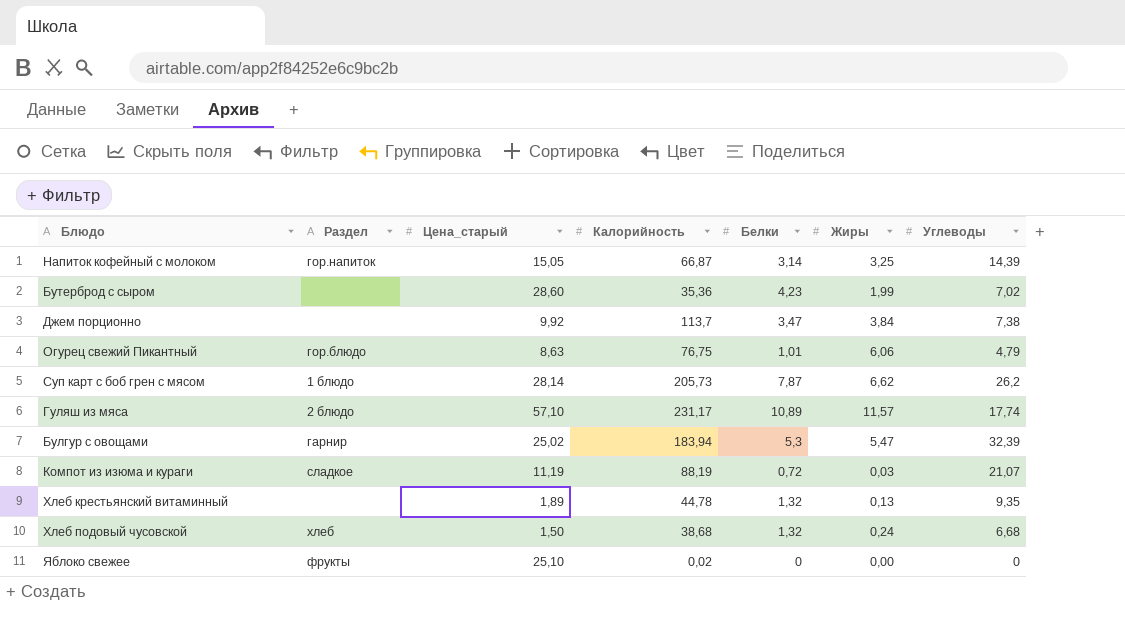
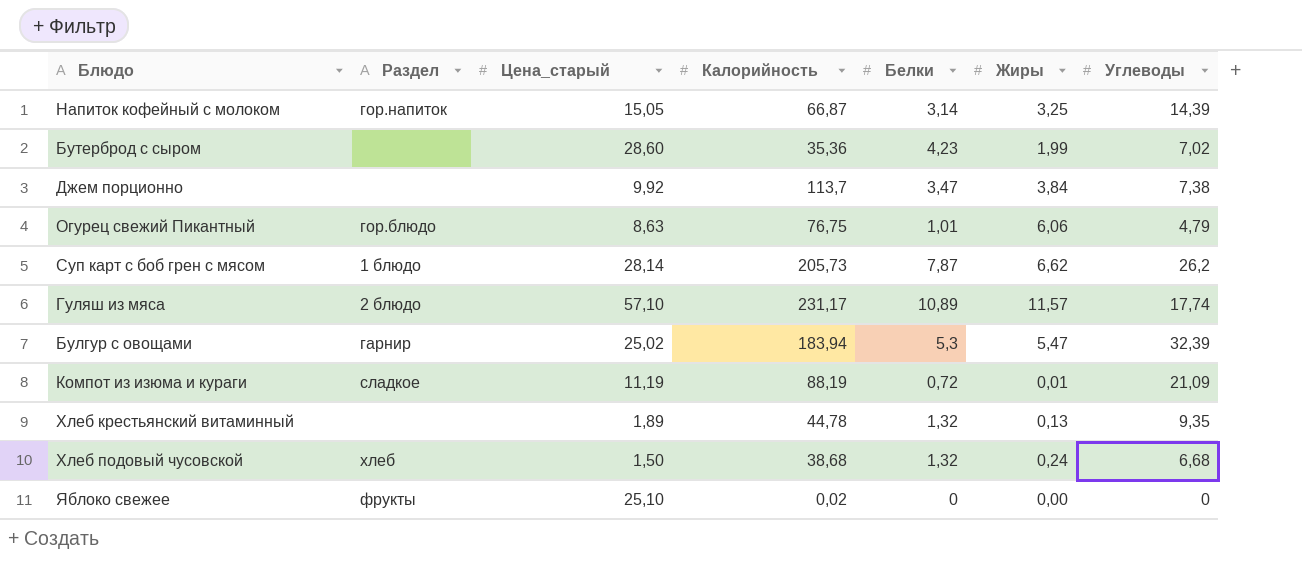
Компот из изюма и кураги | Жиры: 0,03 -> 0,01
Компот из изюма и кураги | Углеводы: 21,07 -> 21,09

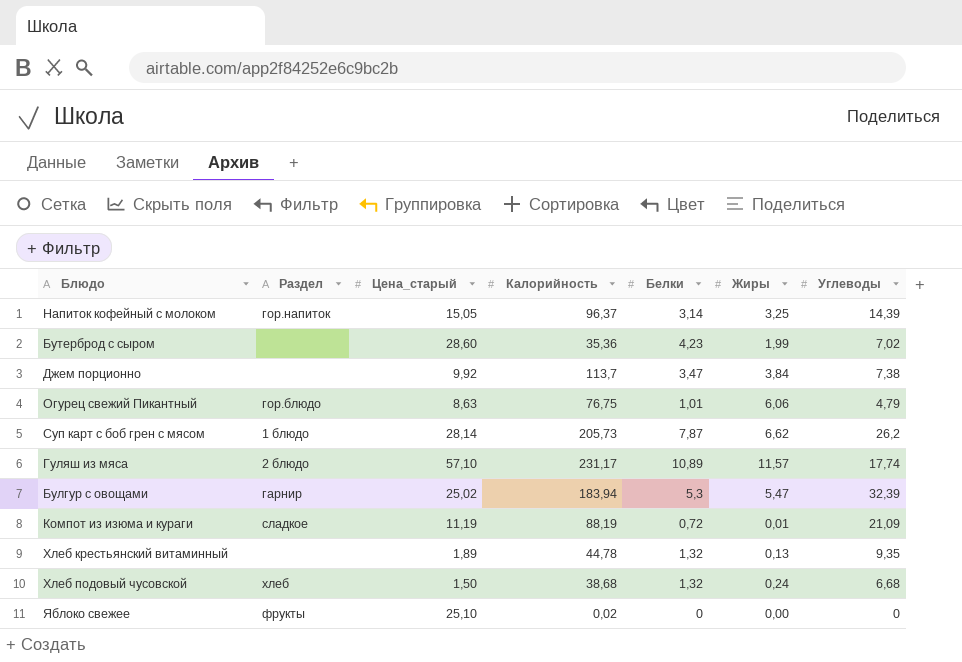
Напиток кофейный с молоком | Калорийность: 66,87 -> 96,37

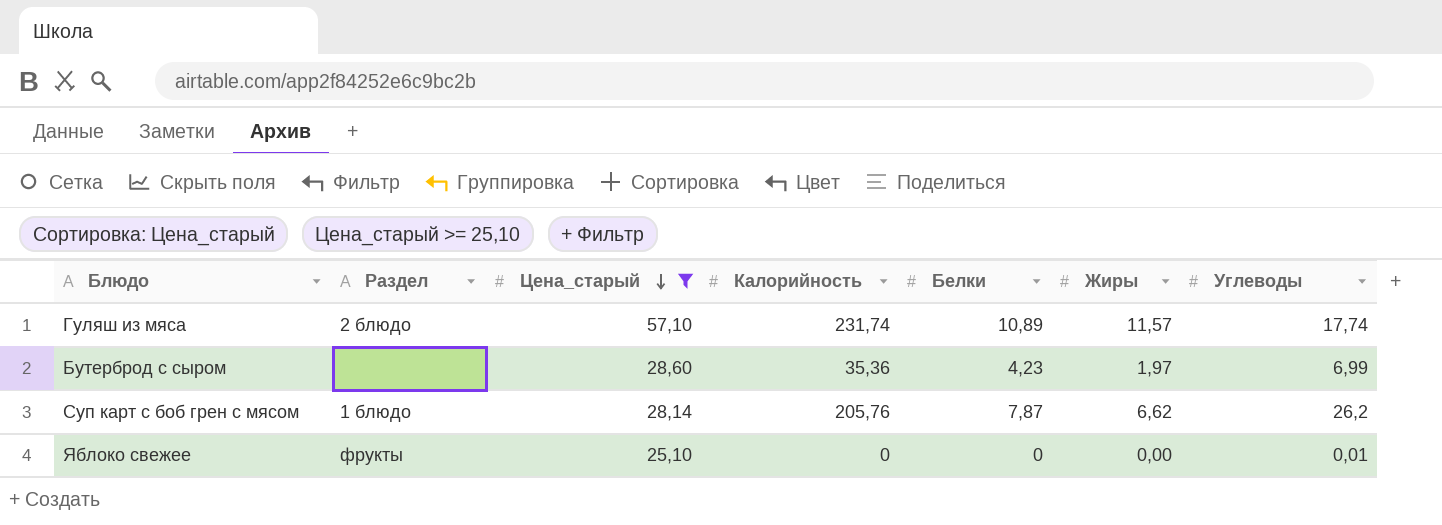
filter: none -> Цена_старый >= 25,10
row order: none -> Цена_старый descending
Гуляш из мяса | Калорийность: 231,17 -> 231,74
Бутерброд с сыром | Жиры: 1,99 -> 1,97
Бутерброд с сыром | Углеводы: 7,02 -> 6,99
Суп карт с боб грен с мясом | Калорийность: 205,73 -> 205,76
Яблоко свежее | Калорийность: 0,02 -> 0
Яблоко свежее | Углеводы: 0 -> 0,01

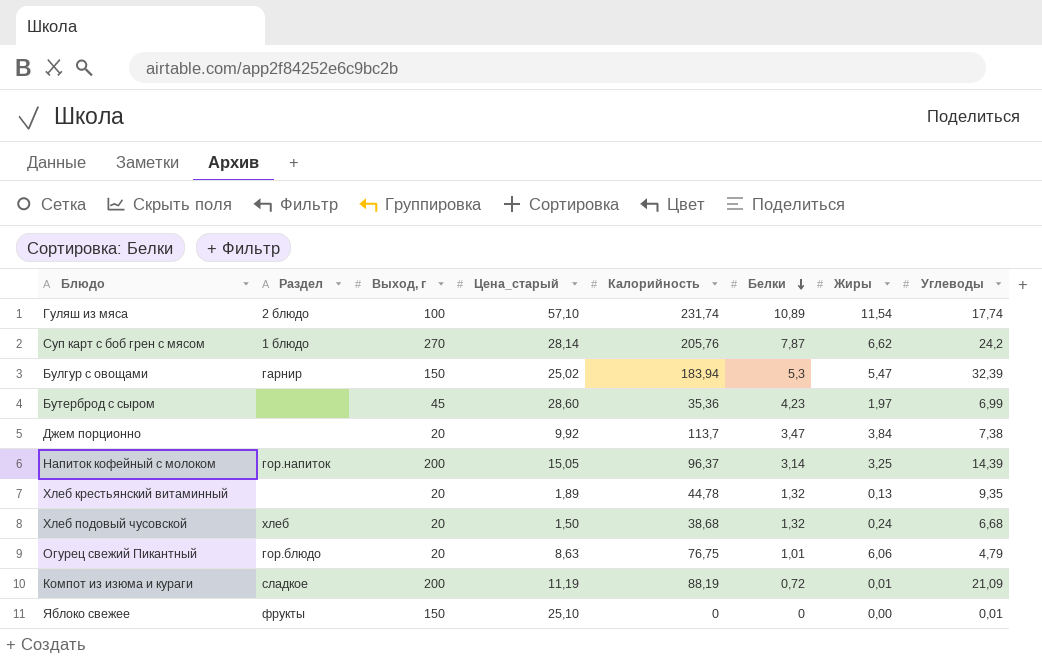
filter: Цена_старый >= 25,10 -> none
row order: Цена_старый descending -> Белки descending
column Выход, г | position: none -> 3
Гуляш из мяса | Жиры: 11,57 -> 11,54
Суп карт с боб грен с мясом | Углеводы: 26,2 -> 24,2

